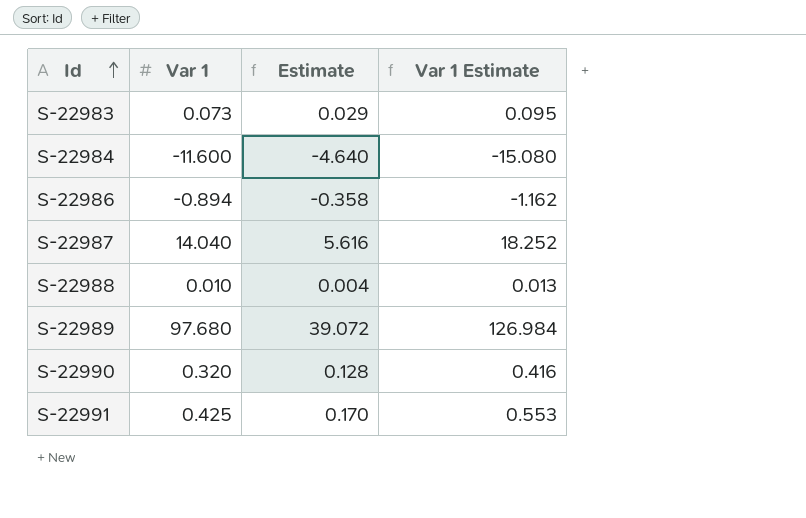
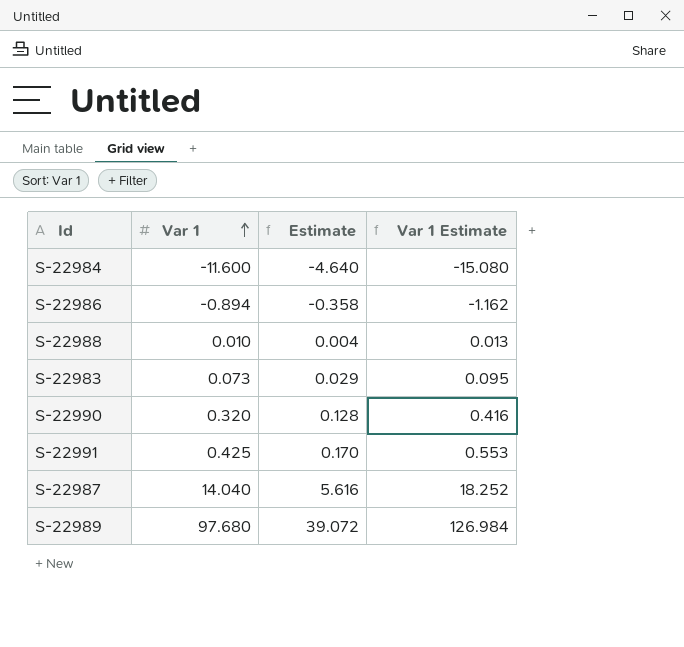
row order: Id ascending -> Var 1 ascending

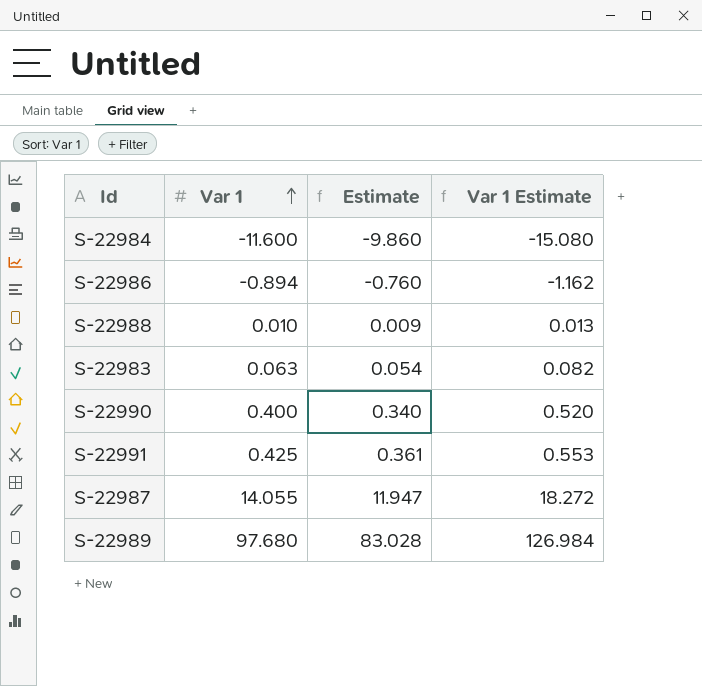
column Estimate | formula: [Var 1] * 0.4 -> [Var 1] * 0.85
S-22983 | Var 1: 0.073 -> 0.063
S-22983 | Var 1 Estimate: 0.095 -> 0.082
S-22990 | Var 1: 0.320 -> 0.400
S-22990 | Var 1 Estimate: 0.416 -> 0.520
S-22987 | Var 1: 14.040 -> 14.055
S-22987 | Var 1 Estimate: 18.252 -> 18.272

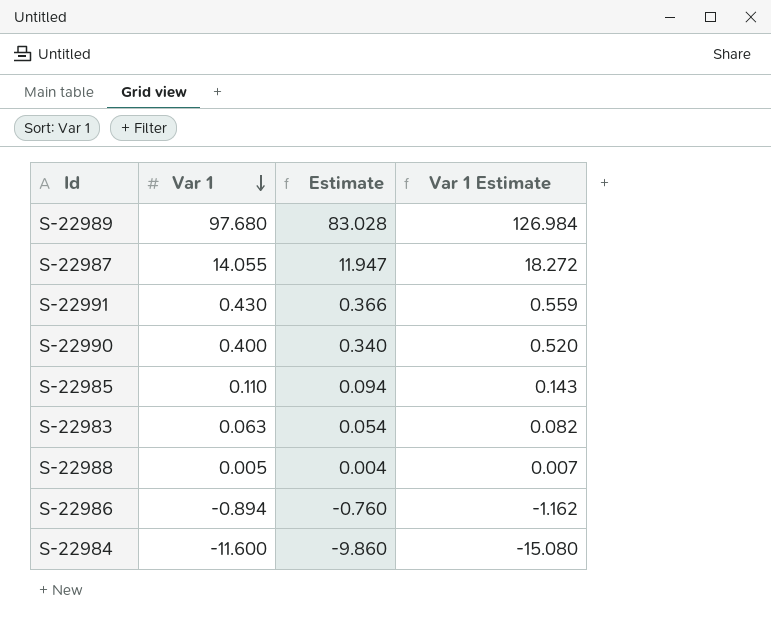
row order: Var 1 ascending -> Var 1 descending
S-22991 | Var 1: 0.425 -> 0.430
S-22991 | Estimate: 0.361 -> 0.366
S-22991 | Var 1 Estimate: 0.553 -> 0.559
row S-22985: none -> 0.110 | 0.094 | 0.143
S-22988 | Var 1: 0.010 -> 0.005
S-22988 | Estimate: 0.009 -> 0.004
S-22988 | Var 1 Estimate: 0.013 -> 0.007

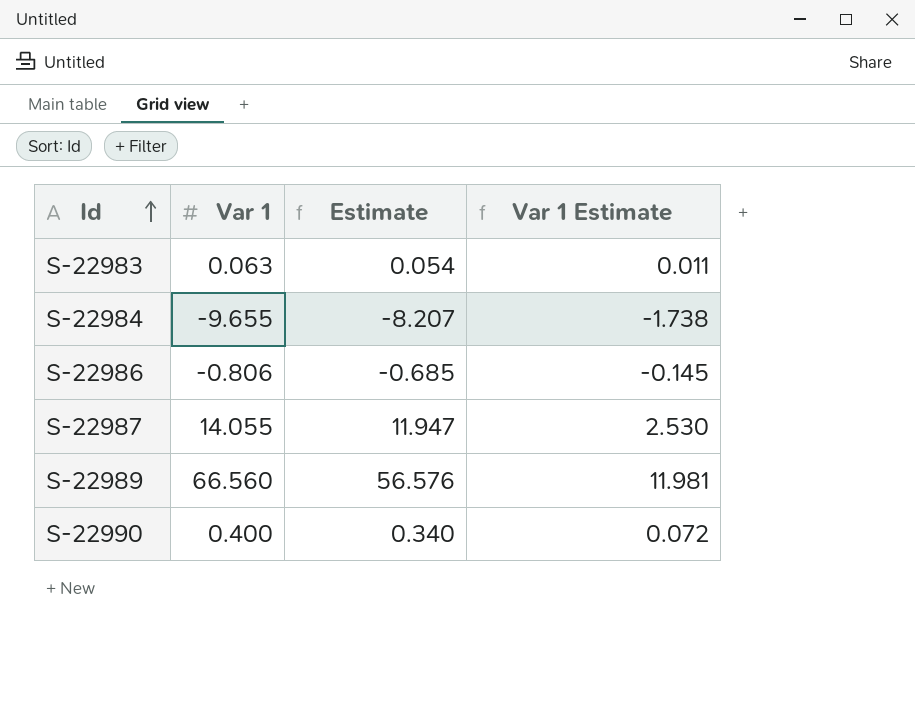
row order: Var 1 descending -> Id ascending
column Var 1 Estimate | formula: [Var 1] * 1.3 -> [Var 1] * 0.18
row S-22991: 0.430 | 0.366 | 0.559 -> none
row S-22985: 0.110 | 0.094 | 0.143 -> none
row S-22988: 0.005 | 0.004 | 0.007 -> none
S-22984 | Var 1: -11.600 -> -9.655
S-22984 | Estimate: -9.860 -> -8.207
S-22986 | Var 1: -0.894 -> -0.806
S-22986 | Estimate: -0.760 -> -0.685
S-22989 | Var 1: 97.680 -> 66.560
S-22989 | Estimate: 83.028 -> 56.576

